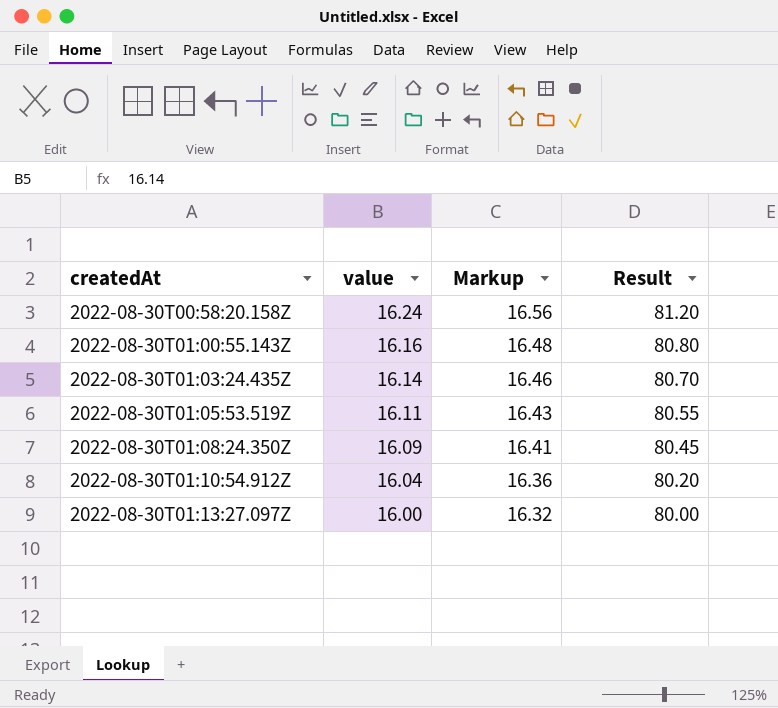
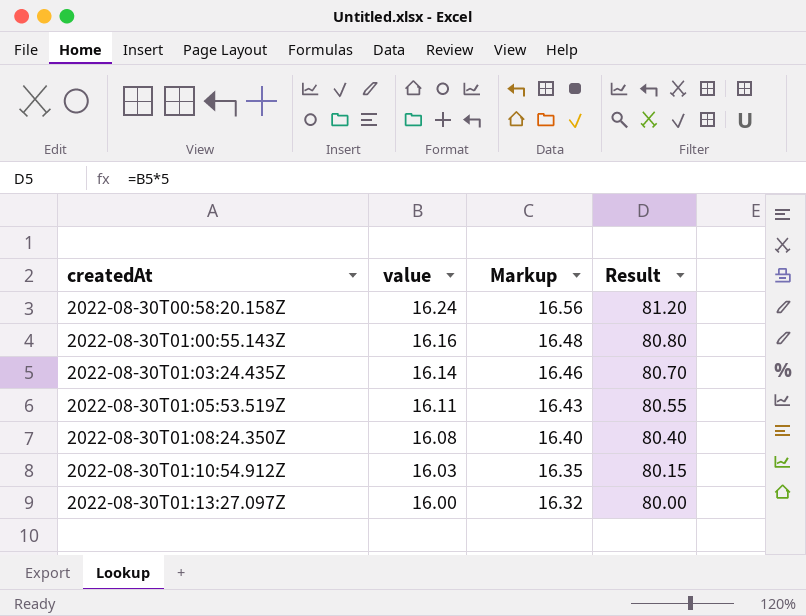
2022-08-30T01:08:24.350Z | value: 16.09 -> 16.08
2022-08-30T01:08:24.350Z | Markup: 16.41 -> 16.40
2022-08-30T01:08:24.350Z | Result: 80.45 -> 80.40
2022-08-30T01:10:54.912Z | value: 16.04 -> 16.03
2022-08-30T01:10:54.912Z | Markup: 16.36 -> 16.35
2022-08-30T01:10:54.912Z | Result: 80.20 -> 80.15

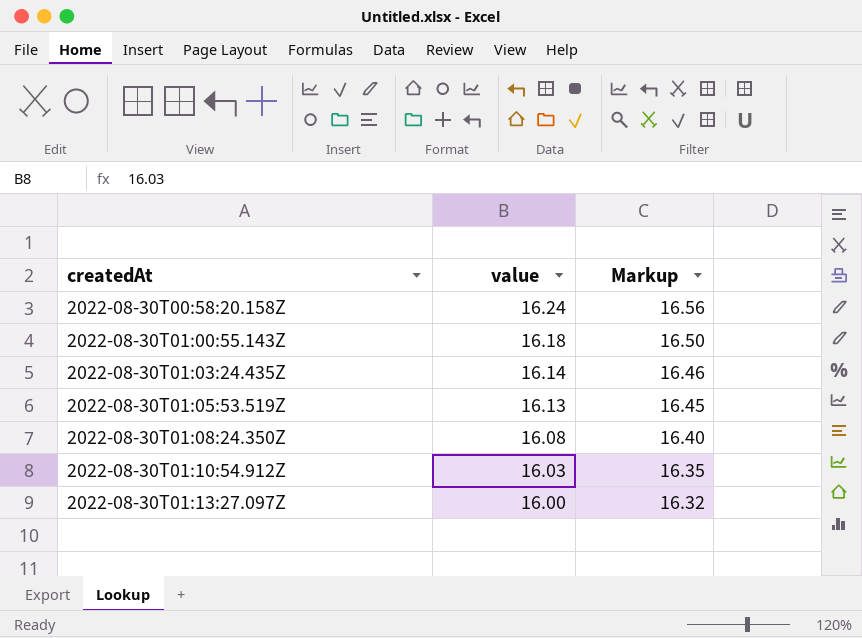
column Result | formula: [value] * 5 -> none
2022-08-30T01:00:55.143Z | value: 16.16 -> 16.18
2022-08-30T01:00:55.143Z | Markup: 16.48 -> 16.50
2022-08-30T01:05:53.519Z | value: 16.11 -> 16.13
2022-08-30T01:05:53.519Z | Markup: 16.43 -> 16.45

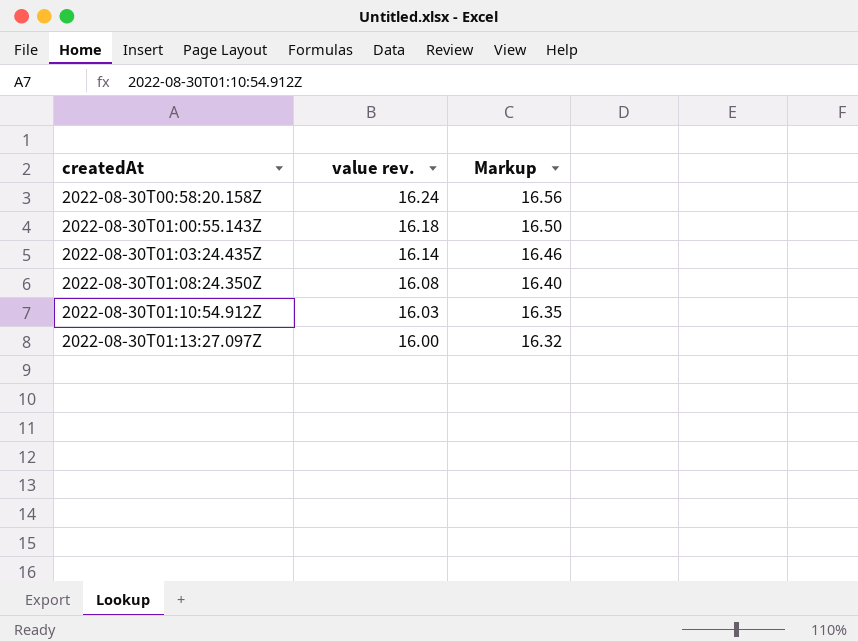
column name: value -> value rev.
row 2022-08-30T01:05:53.519Z: 16.13 | 16.45 -> none

